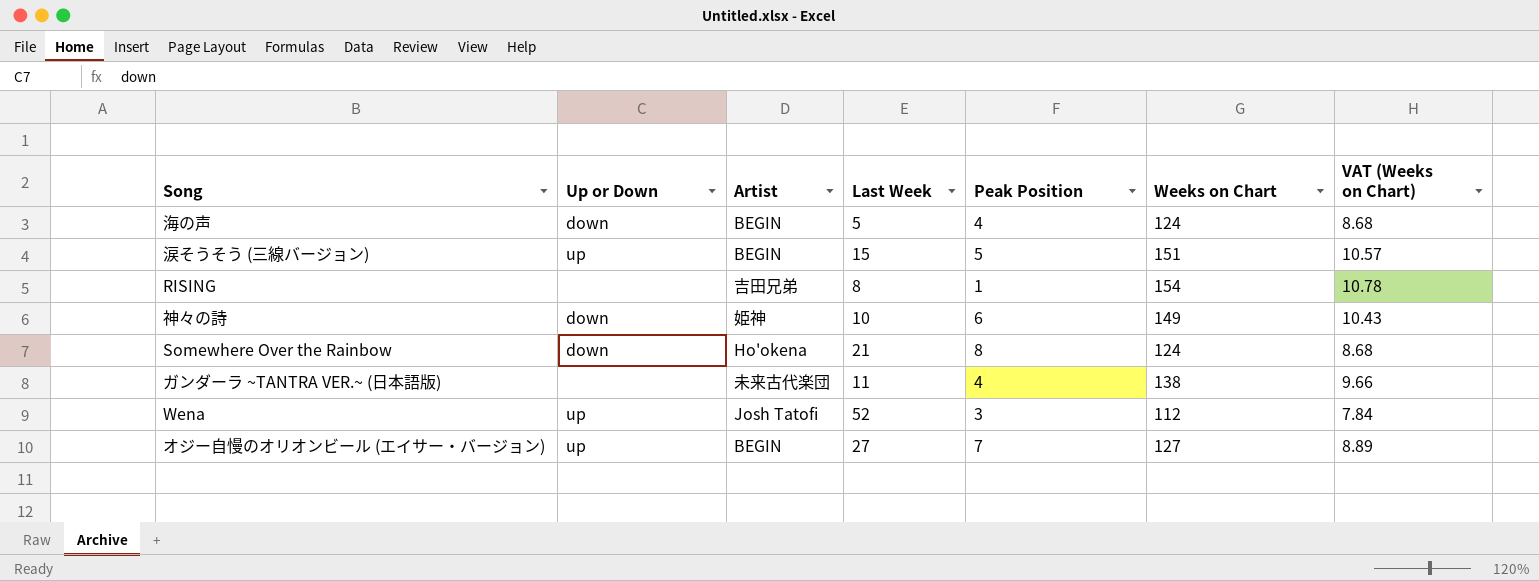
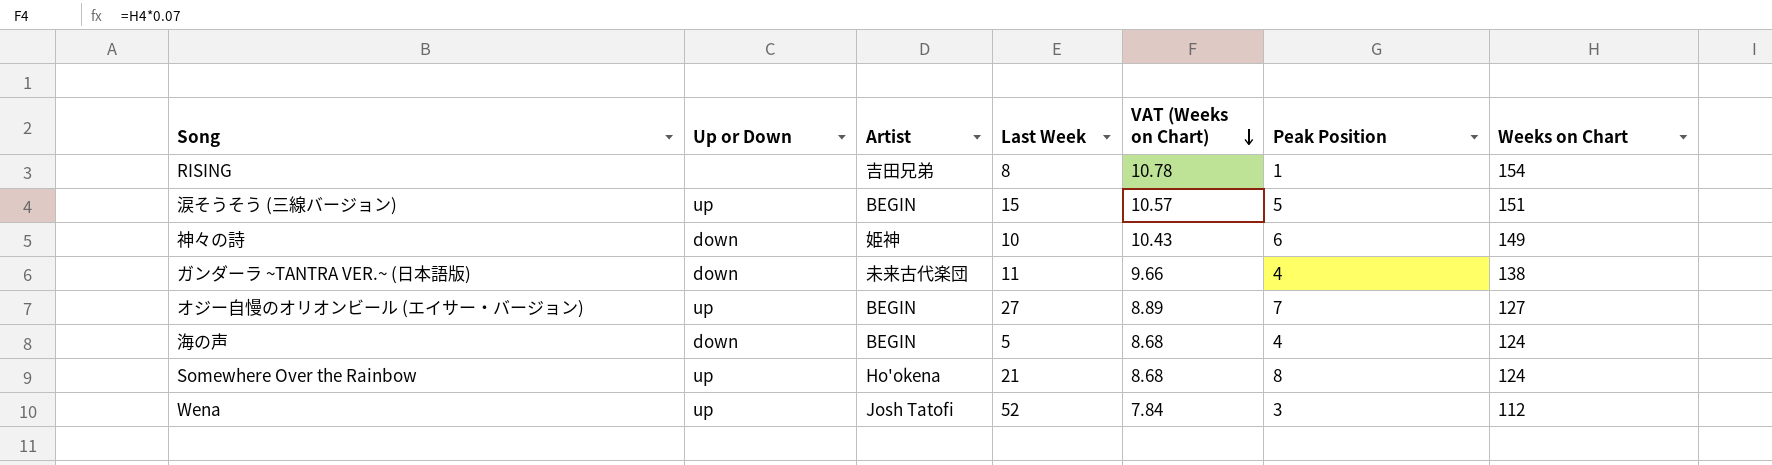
row order: none -> VAT (Weeks on Chart) descending
column VAT (Weeks on Chart) | position: 7 -> 5
ガンダーラ ~TANTRA VER.~ (日本語版) | Up or Down: none -> down
Somewhere Over the Rainbow | Up or Down: down -> up

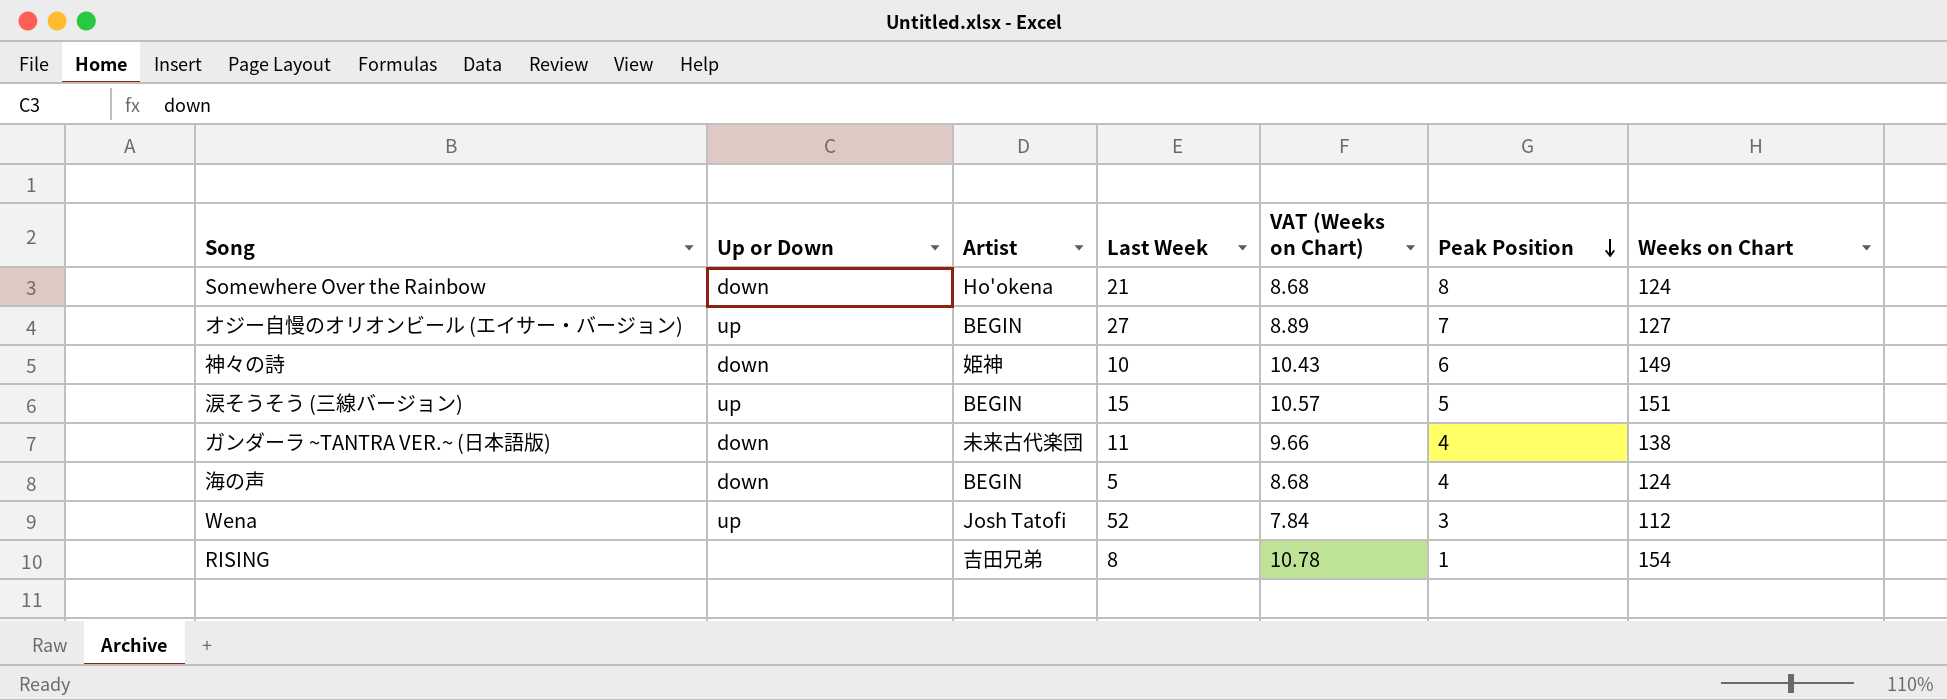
row order: VAT (Weeks on Chart) descending -> Peak Position descending
Somewhere Over the Rainbow | Up or Down: up -> down

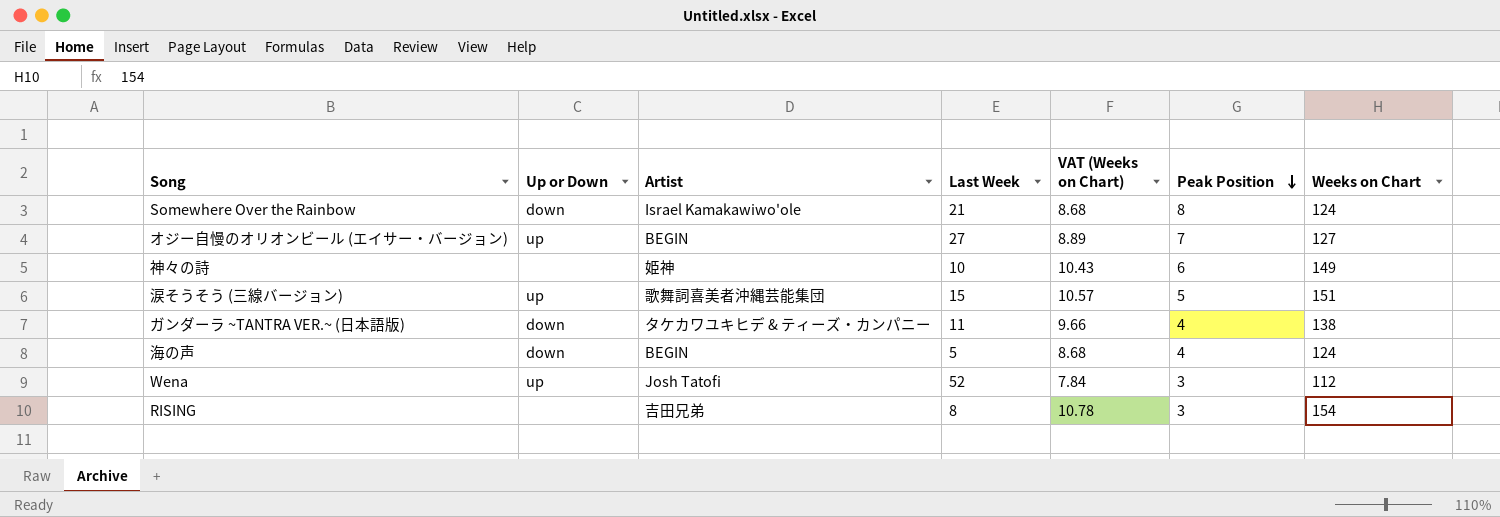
Somewhere Over the Rainbow | Artist: Ho'okena -> Israel Kamakawiwo'ole
神々の詩 | Up or Down: down -> none
涙そうそう (三線バージョン) | Artist: BEGIN -> 歌舞詞喜美者沖縄芸能集団
ガンダーラ ~TANTRA VER.~ (日本語版) | Artist: 未来古代楽団 -> タケカワユキヒデ & ティーズ・カンパニー
RISING | Peak Position: 1 -> 3

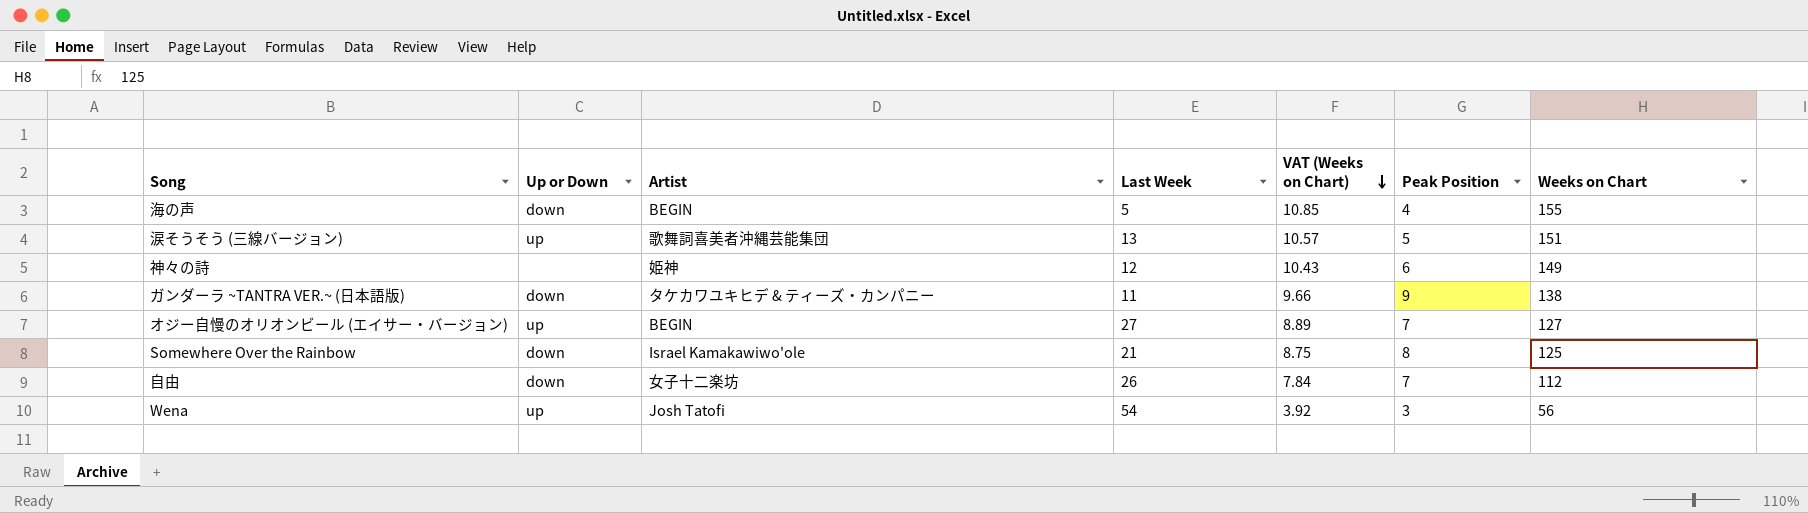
row order: Peak Position descending -> VAT (Weeks on Chart) descending
row RISING: none | 吉田兄弟 | 8 | 10.78 | 3 | 154 -> none
海の声 | VAT (Weeks on Chart): 8.68 -> 10.85
海の声 | Weeks on Chart: 124 -> 155
涙そうそう (三線バージョン) | Last Week: 15 -> 13
神々の詩 | Last Week: 10 -> 12
ガンダーラ ~TANTRA VER.~ (日本語版) | Peak Position: 4 -> 9
Somewhere Over the Rainbow | VAT (Weeks on Chart): 8.68 -> 8.75
Somewhere Over the Rainbow | Weeks on Chart: 124 -> 125
row 自由: none -> down | 女子十二楽坊 | 26 | 7.84 | 7 | 112
Wena | Last Week: 52 -> 54
Wena | VAT (Weeks on Chart): 7.84 -> 3.92
Wena | Weeks on Chart: 112 -> 56

